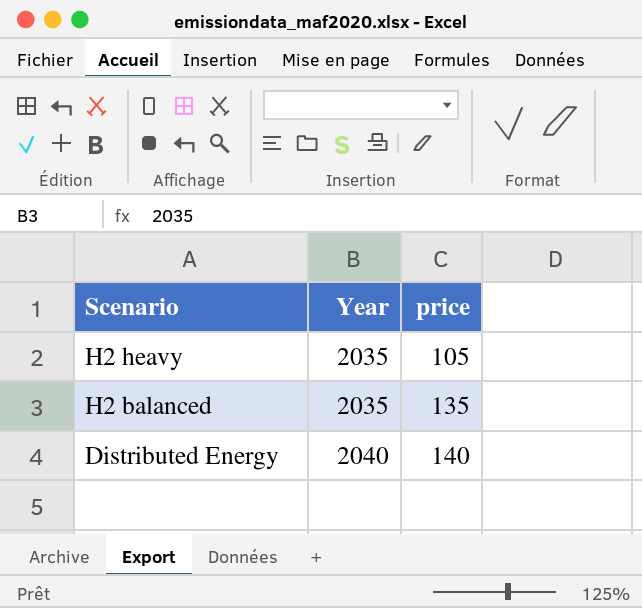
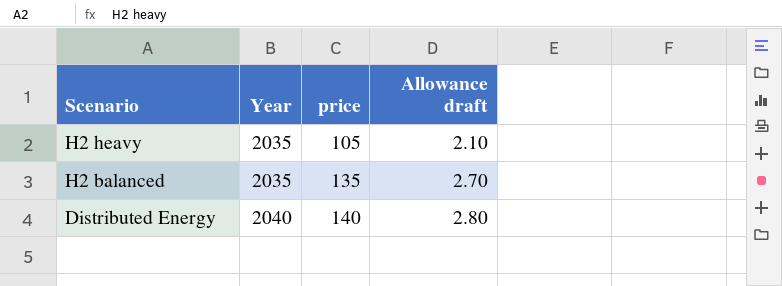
column Allowance draft | formula: none -> [price] * 0.02

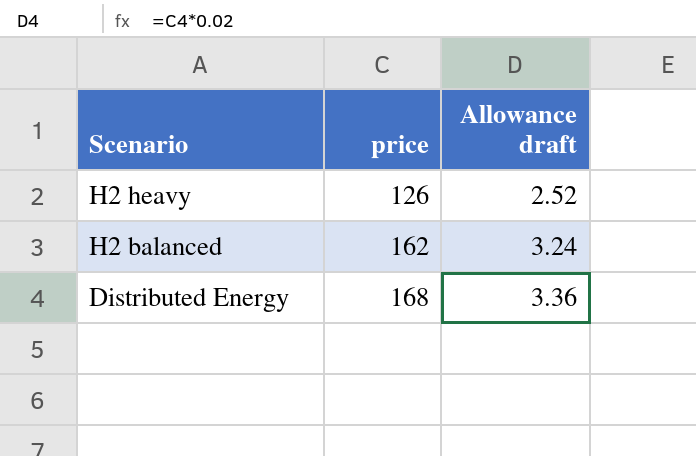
column Year | position: 2 -> none
H2 heavy | price: 105 -> 126
H2 heavy | Allowance draft: 2.10 -> 2.52
H2 balanced | price: 135 -> 162
H2 balanced | Allowance draft: 2.70 -> 3.24
Distributed Energy | price: 140 -> 168
Distributed Energy | Allowance draft: 2.80 -> 3.36

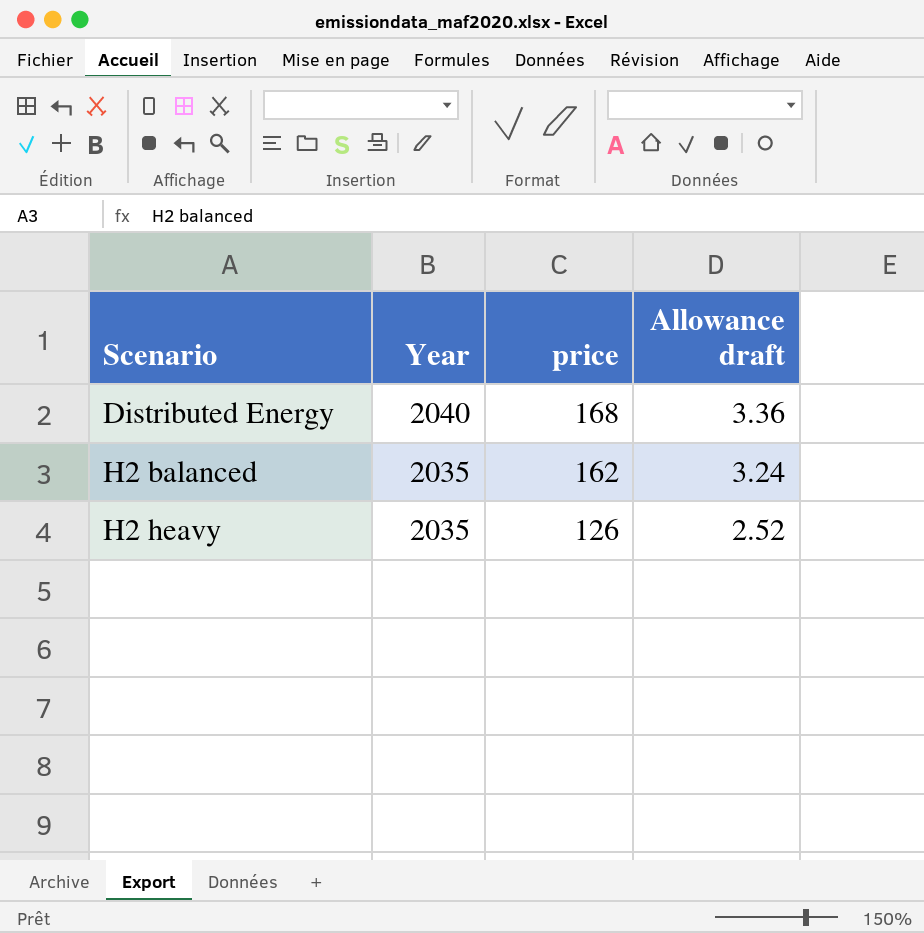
row order: Scenario descending -> Scenario ascending
column Year | position: none -> 2

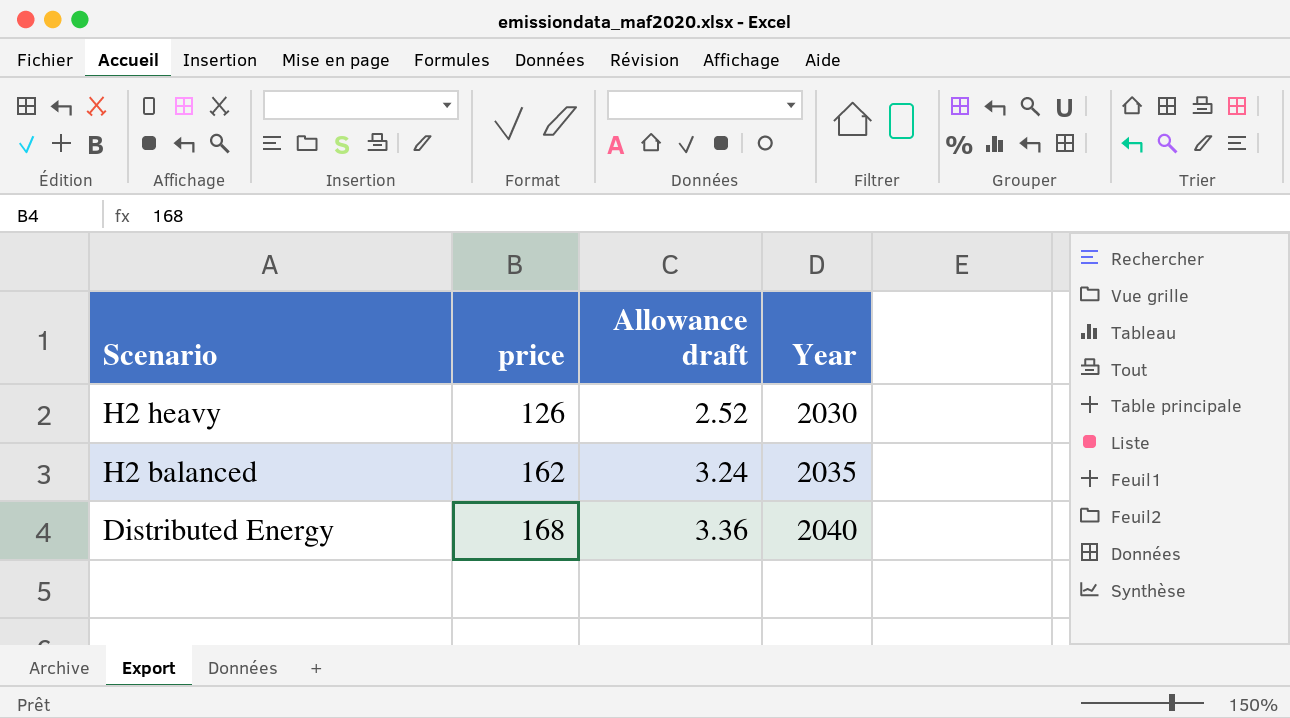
row order: Scenario ascending -> Scenario descending
column Year | position: 2 -> 4
H2 heavy | Year: 2035 -> 2030

